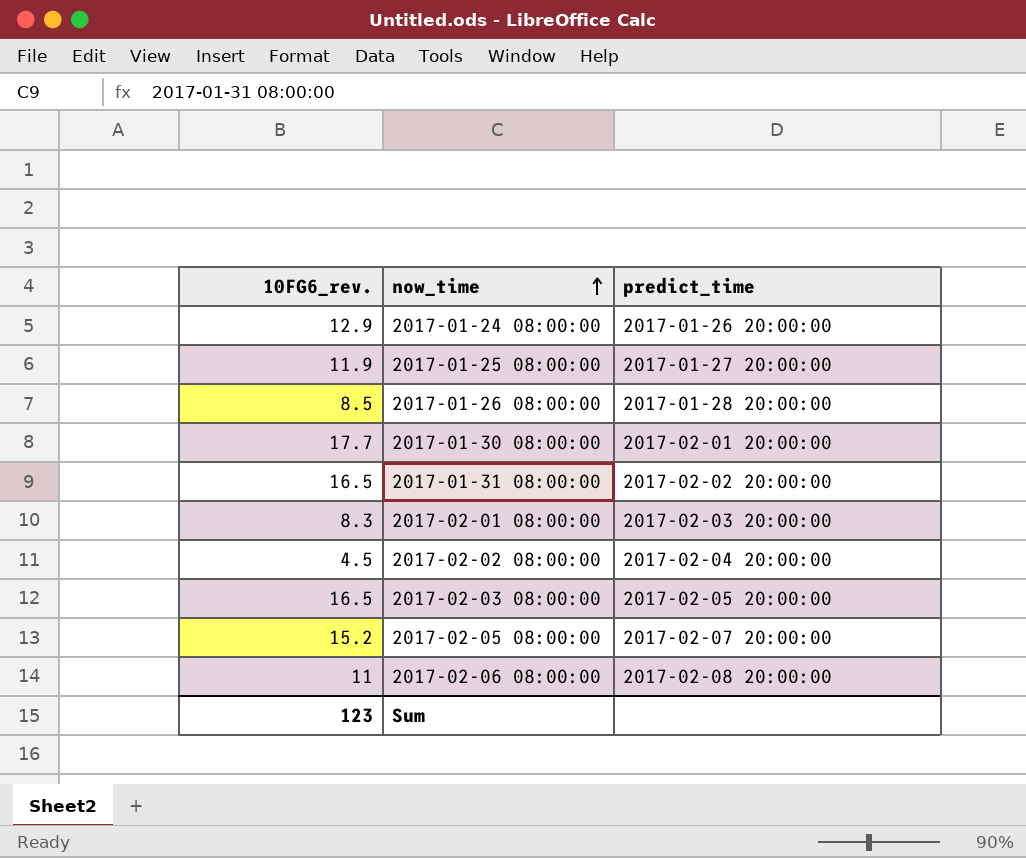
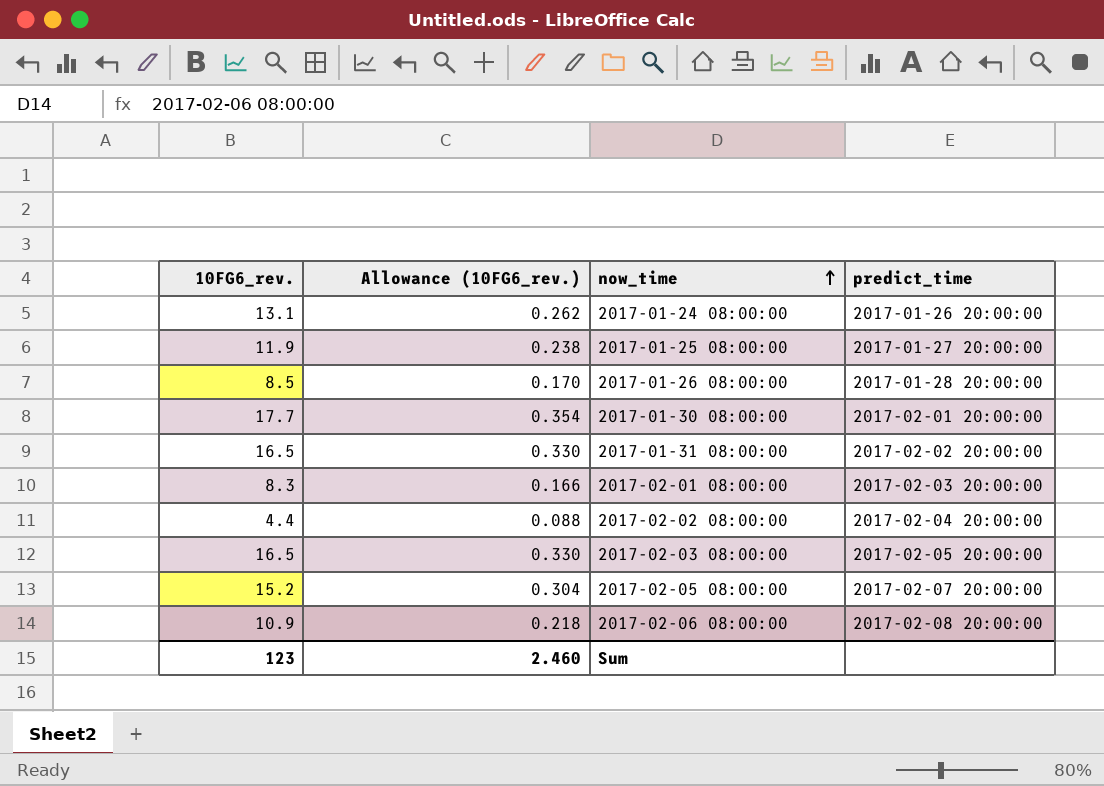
column Allowance (10FG6_rev.) | formula: none -> [10FG6_rev.] * 0.02
2017-01-24 08:00:00 | 10FG6_rev.: 12.9 -> 13.1
2017-02-02 08:00:00 | 10FG6_rev.: 4.5 -> 4.4
2017-02-06 08:00:00 | 10FG6_rev.: 11 -> 10.9

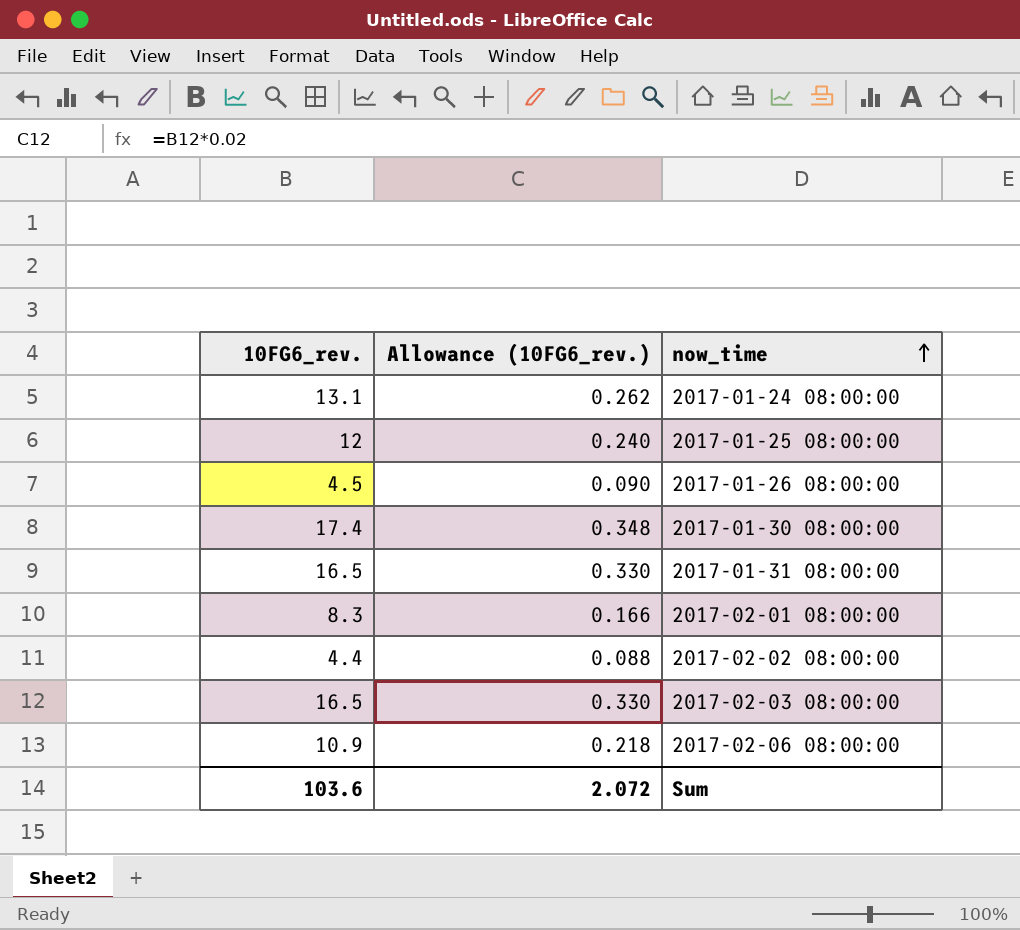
column predict_time | position: 4 -> none
row 2017-02-05 08:00:00: 15.2 | 0.304 | 2017-02-07 20:00:00 -> none
2017-01-25 08:00:00 | 10FG6_rev.: 11.9 -> 12
2017-01-25 08:00:00 | Allowance (10FG6_rev.): 0.238 -> 0.240
2017-01-26 08:00:00 | 10FG6_rev.: 8.5 -> 4.5
2017-01-26 08:00:00 | Allowance (10FG6_rev.): 0.170 -> 0.090
2017-01-30 08:00:00 | 10FG6_rev.: 17.7 -> 17.4
2017-01-30 08:00:00 | Allowance (10FG6_rev.): 0.354 -> 0.348
Sum | 10FG6_rev.: 123 -> 103.6
Sum | Allowance (10FG6_rev.): 2.460 -> 2.072

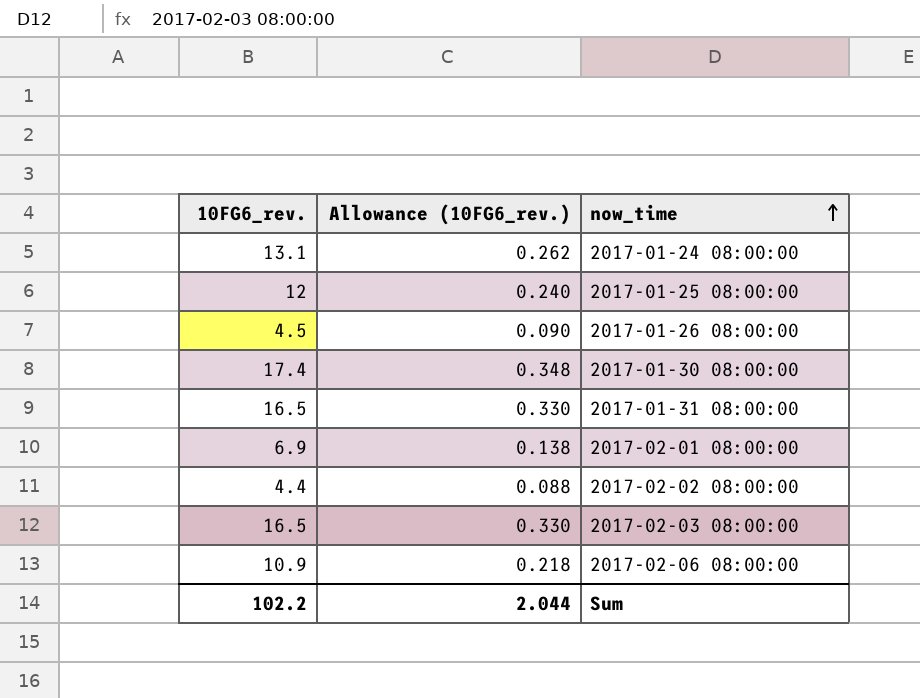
2017-02-01 08:00:00 | 10FG6_rev.: 8.3 -> 6.9
2017-02-01 08:00:00 | Allowance (10FG6_rev.): 0.166 -> 0.138
Sum | 10FG6_rev.: 103.6 -> 102.2
Sum | Allowance (10FG6_rev.): 2.072 -> 2.044

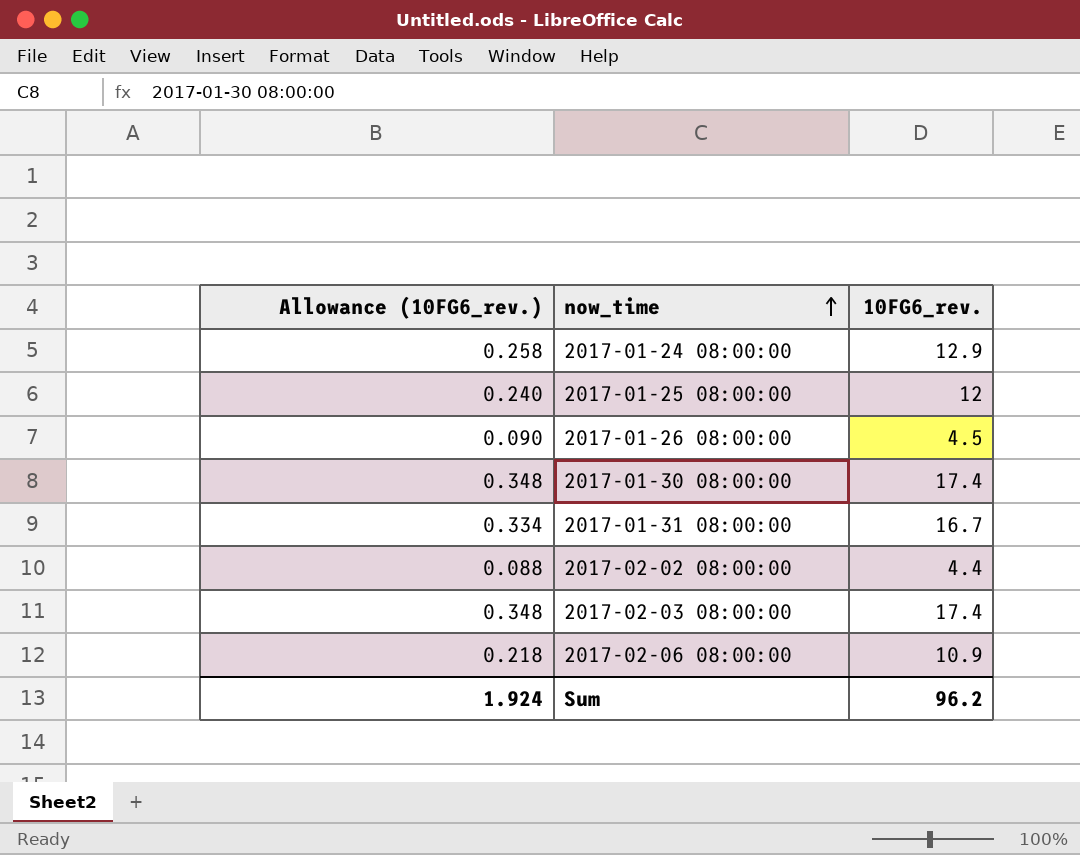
column 10FG6_rev. | position: 1 -> 3
row 2017-02-01 08:00:00: 6.9 | 0.138 -> none
2017-01-24 08:00:00 | Allowance (10FG6_rev.): 0.262 -> 0.258
2017-01-24 08:00:00 | 10FG6_rev.: 13.1 -> 12.9
2017-01-31 08:00:00 | Allowance (10FG6_rev.): 0.330 -> 0.334
2017-01-31 08:00:00 | 10FG6_rev.: 16.5 -> 16.7
2017-02-03 08:00:00 | Allowance (10FG6_rev.): 0.330 -> 0.348
2017-02-03 08:00:00 | 10FG6_rev.: 16.5 -> 17.4
Sum | Allowance (10FG6_rev.): 2.044 -> 1.924
Sum | 10FG6_rev.: 102.2 -> 96.2

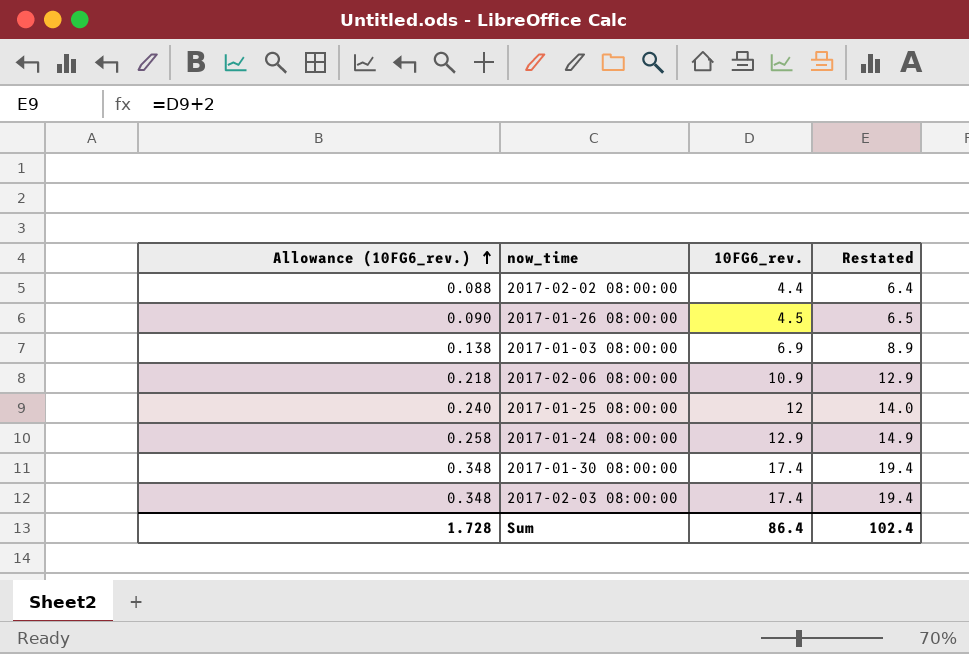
row order: now_time ascending -> Allowance (10FG6_rev.) ascending
column Restated | formula: none -> [10FG6_rev.] + 2
row 2017-01-31 08:00:00: 0.334 | 16.7 -> none
row 2017-01-03 08:00:00: none -> 0.138 | 6.9 | 8.9
Sum | Allowance (10FG6_rev.): 1.924 -> 1.728
Sum | 10FG6_rev.: 96.2 -> 86.4

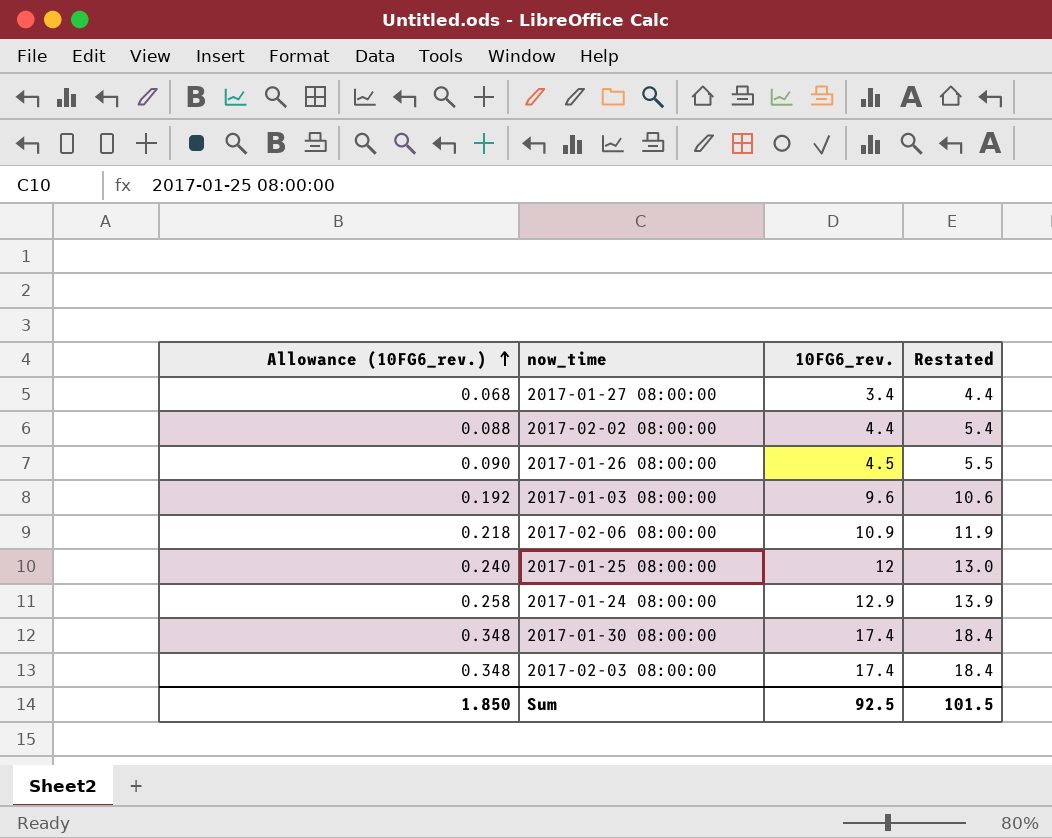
column Restated | formula: [10FG6_rev.] + 2 -> [10FG6_rev.] + 1
row 2017-01-27 08:00:00: none -> 0.068 | 3.4 | 4.4
2017-01-03 08:00:00 | Allowance (10FG6_rev.): 0.138 -> 0.192
2017-01-03 08:00:00 | 10FG6_rev.: 6.9 -> 9.6
Sum | Allowance (10FG6_rev.): 1.728 -> 1.850
Sum | 10FG6_rev.: 86.4 -> 92.5
Sum | Restated: 102.4 -> 101.5

